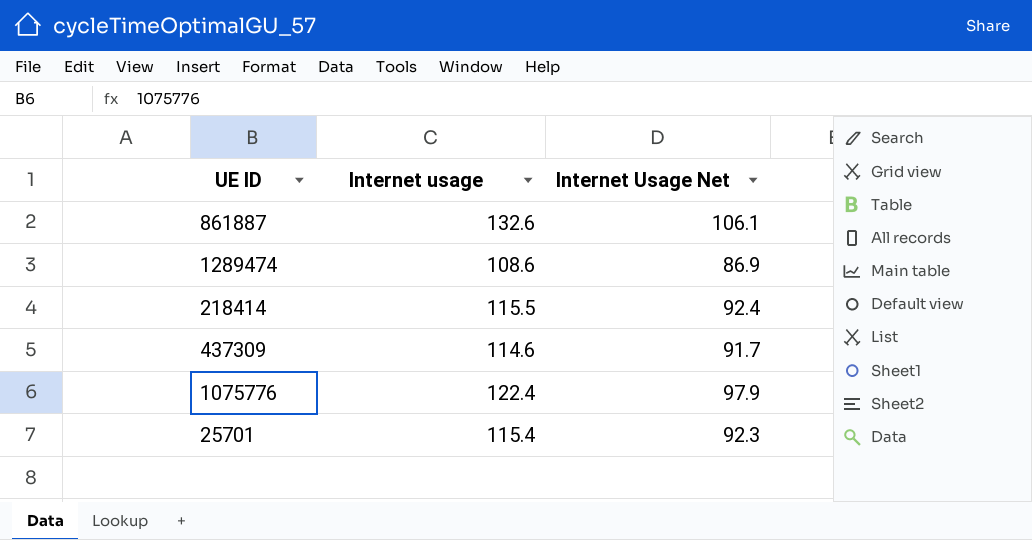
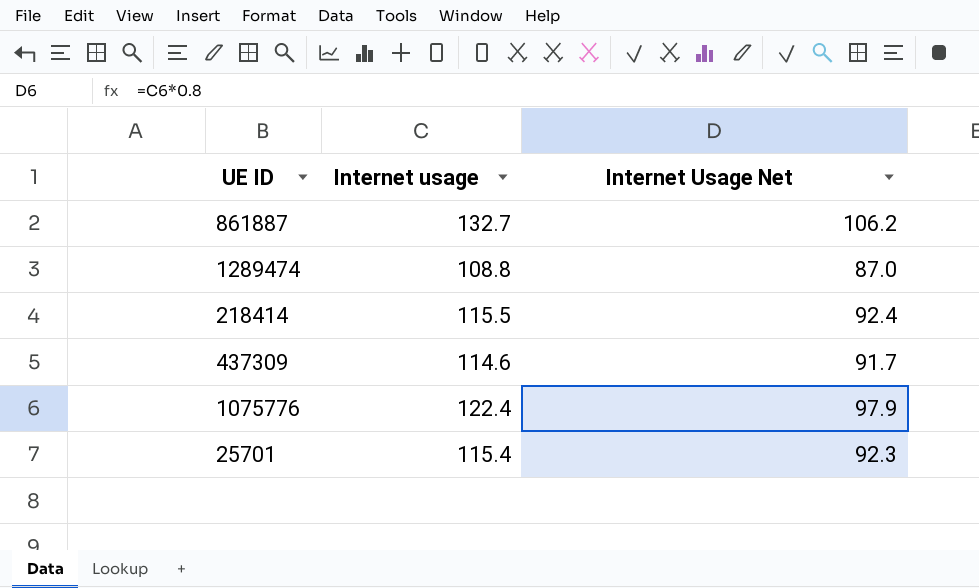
861887 | Internet usage: 132.6 -> 132.7
861887 | Internet Usage Net: 106.1 -> 106.2
1289474 | Internet usage: 108.6 -> 108.8
1289474 | Internet Usage Net: 86.9 -> 87.0

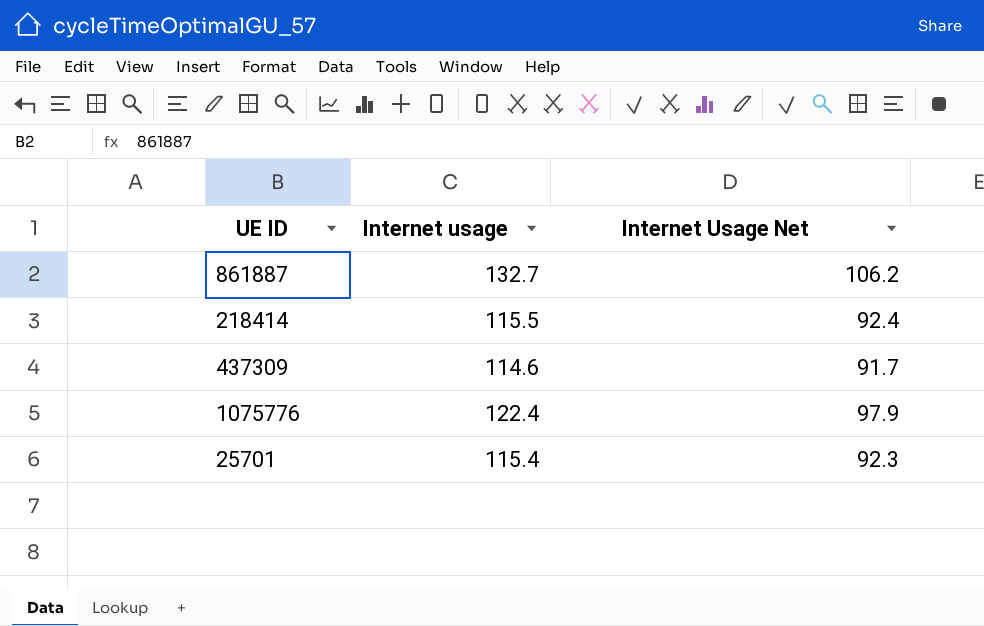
row 1289474: 108.8 | 87.0 -> none

